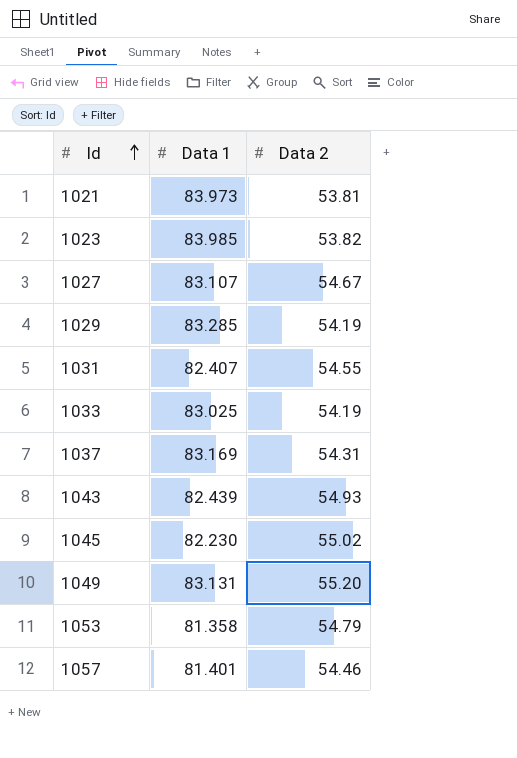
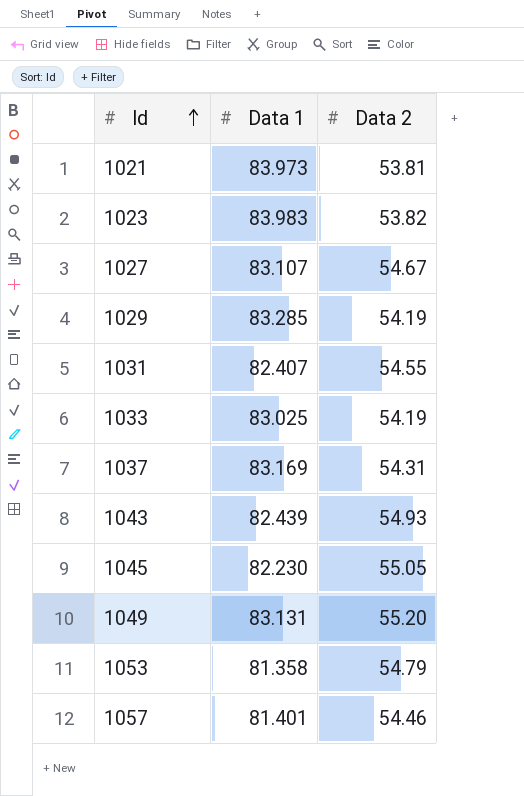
1023 | Data 1: 83.985 -> 83.983
1045 | Data 2: 55.02 -> 55.05

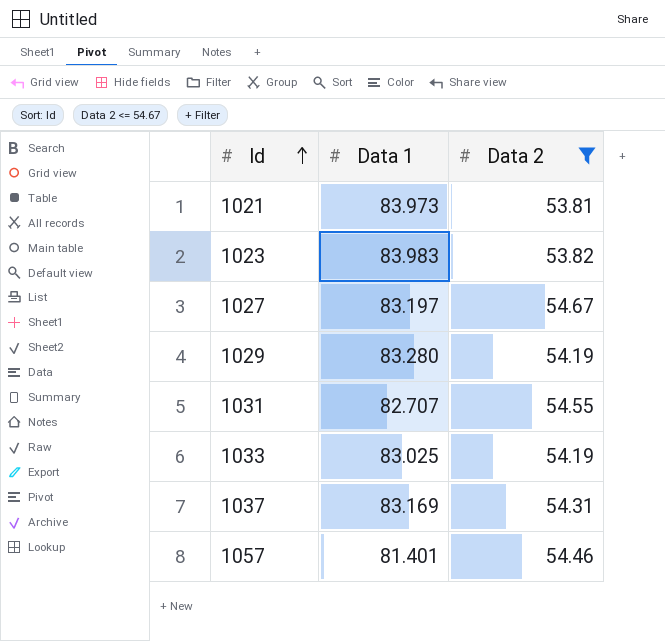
filter: none -> Data 2 <= 54.67
1027 | Data 1: 83.107 -> 83.197
1029 | Data 1: 83.285 -> 83.280
1031 | Data 1: 82.407 -> 82.707

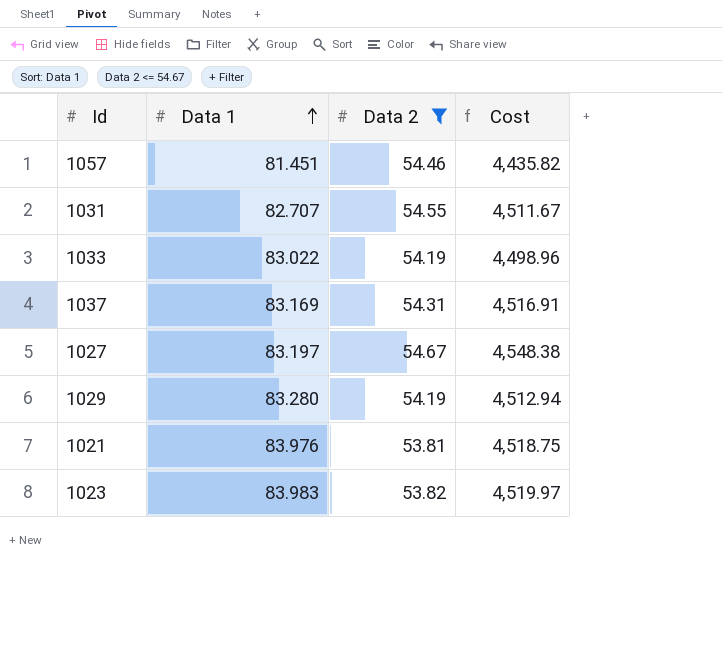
row order: Id ascending -> Data 1 ascending
column Cost | formula: none -> [Data 1] * [Data 2]
1057 | Data 1: 81.401 -> 81.451
1033 | Data 1: 83.025 -> 83.022
1021 | Data 1: 83.973 -> 83.976

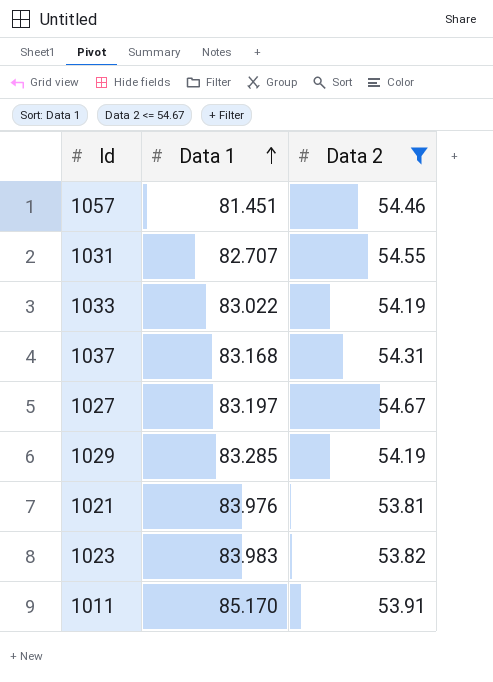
column Cost | formula: [Data 1] * [Data 2] -> none
1037 | Data 1: 83.169 -> 83.168
1029 | Data 1: 83.280 -> 83.285
row 1011: none -> 85.170 | 53.91

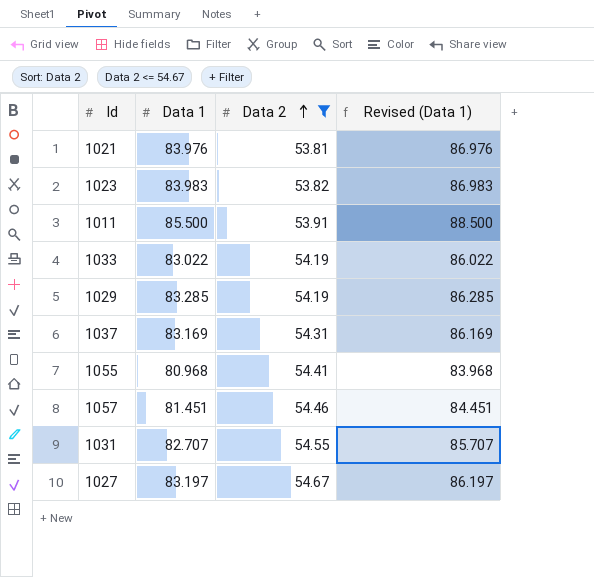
row order: Data 1 ascending -> Data 2 ascending
column Revised (Data 1) | formula: none -> [Data 1] + 3
1011 | Data 1: 85.170 -> 85.500
1037 | Data 1: 83.168 -> 83.169
row 1055: none -> 80.968 | 54.41 | 83.968

